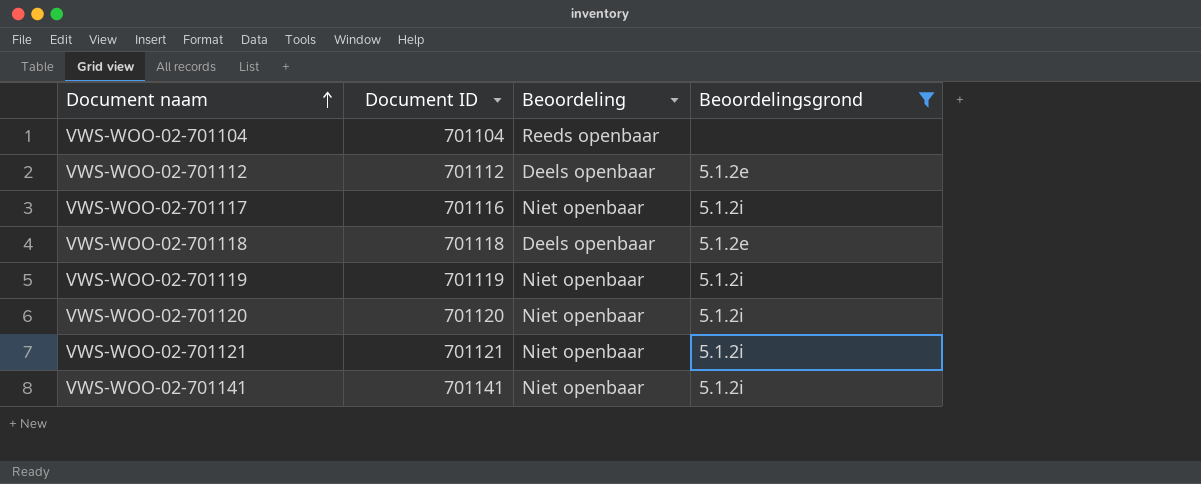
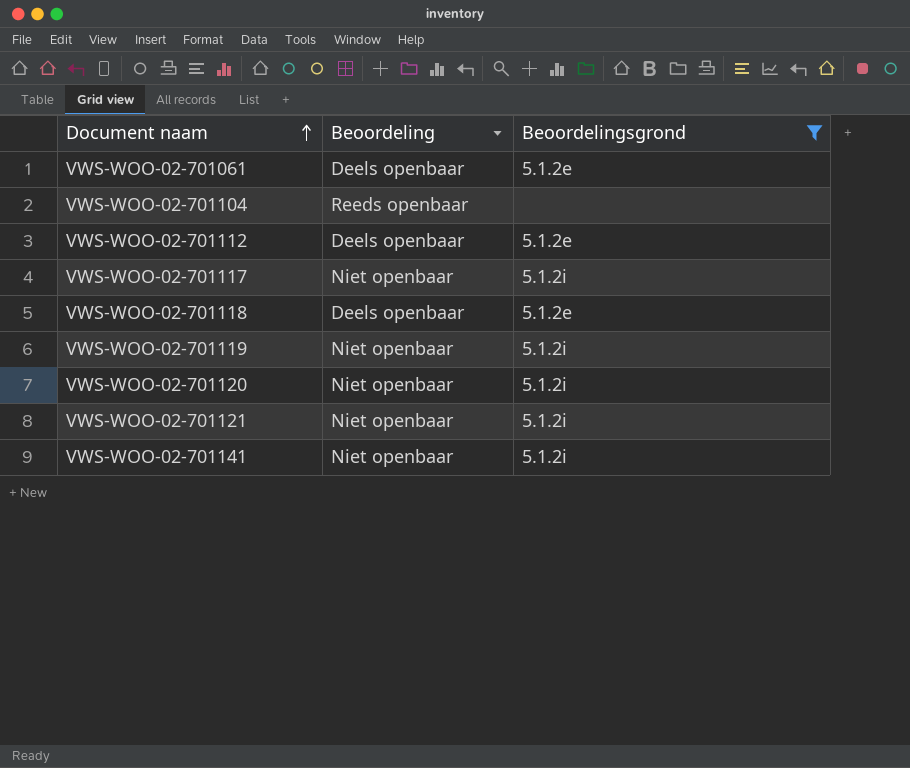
column Document ID | position: 2 -> none
row VWS-WOO-02-701061: none -> Deels openbaar | 5.1.2e

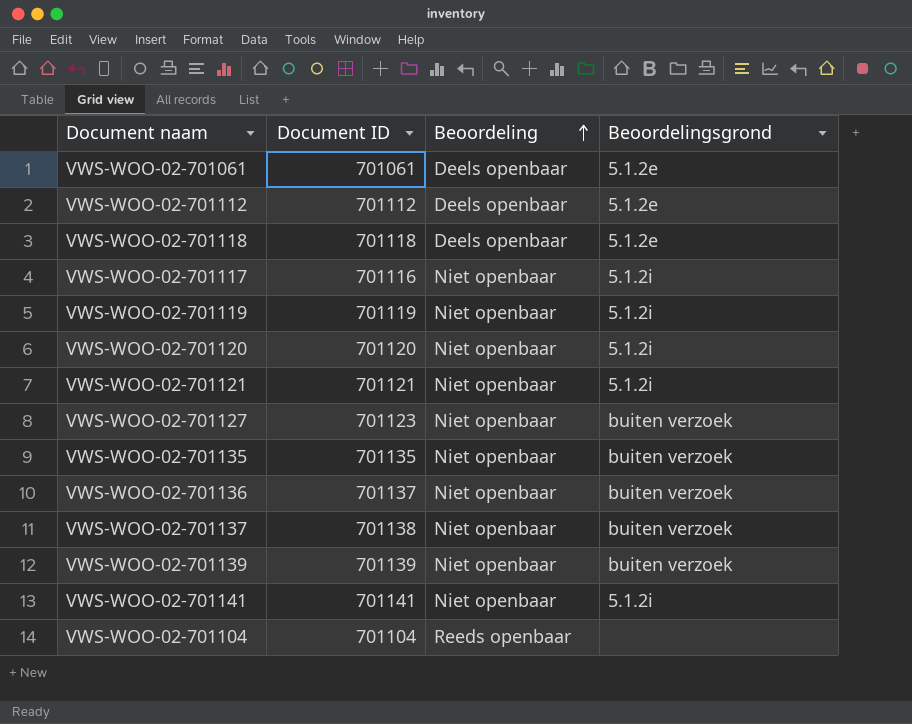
filter: Beoordelingsgrond != buiten verzoek -> none
row order: Document naam ascending -> Beoordeling ascending
column Document ID | position: none -> 2

